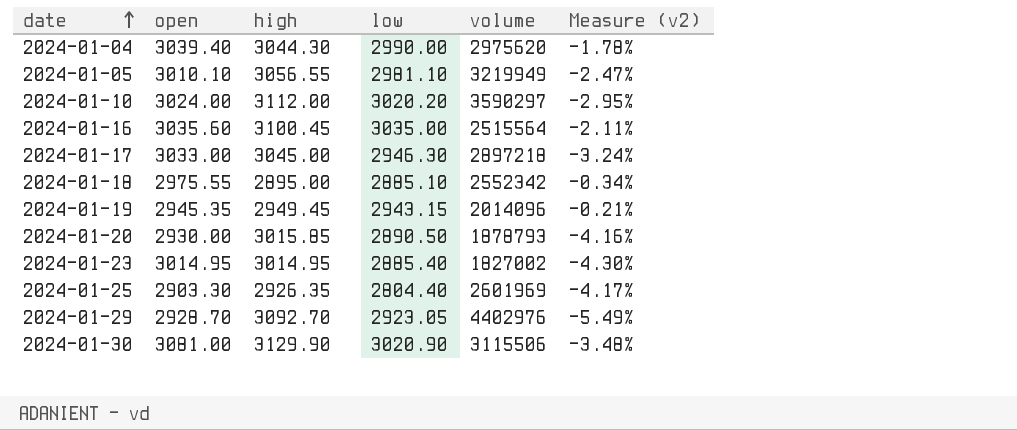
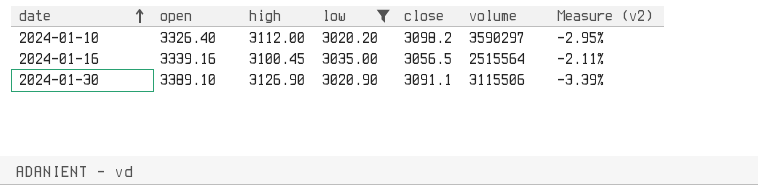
filter: none -> low >= 3020.20
column close | position: none -> 5
2024-01-10 | open: 3024.00 -> 3326.40
2024-01-16 | open: 3035.60 -> 3339.16
2024-01-30 | open: 3081.00 -> 3389.10
2024-01-30 | high: 3129.90 -> 3126.90
2024-01-30 | Measure (v2): -3.48% -> -3.39%

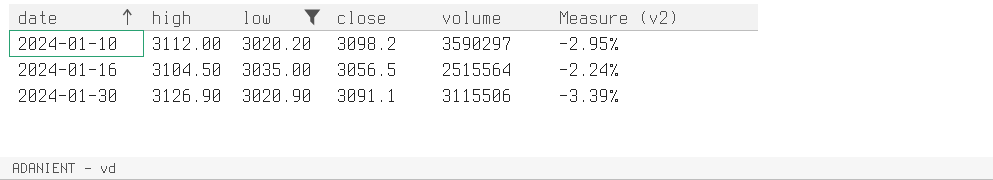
column open | position: 2 -> none
2024-01-16 | high: 3100.45 -> 3104.50
2024-01-16 | Measure (v2): -2.11% -> -2.24%

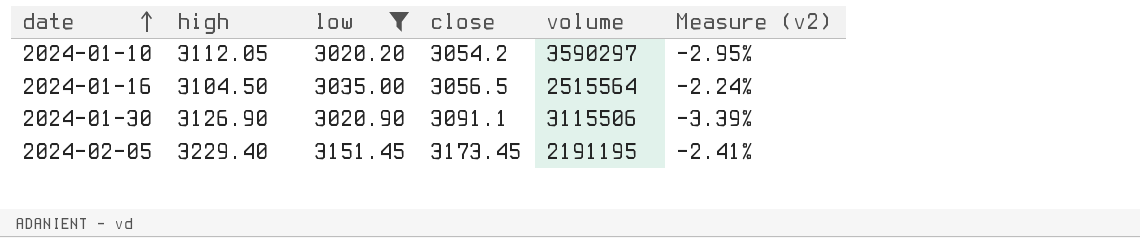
2024-01-10 | high: 3112.00 -> 3112.05
2024-01-10 | close: 3098.2 -> 3054.2
row 2024-02-05: none -> 3229.40 | 3151.45 | 3173.45 | 2191195 | -2.41%

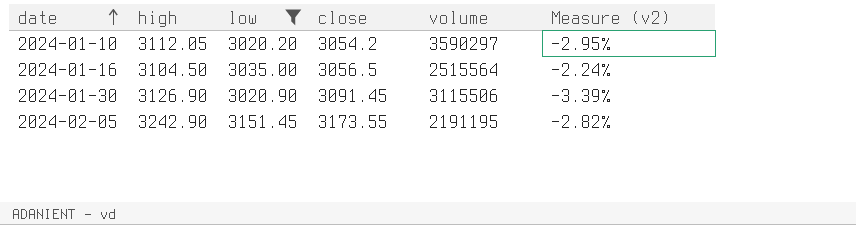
2024-01-30 | close: 3091.1 -> 3091.45
2024-02-05 | high: 3229.40 -> 3242.90
2024-02-05 | close: 3173.45 -> 3173.55
2024-02-05 | Measure (v2): -2.41% -> -2.82%

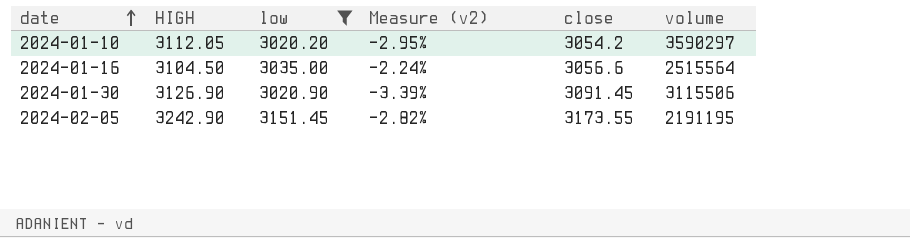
column name: high -> HIGH
column Measure (v2) | position: 6 -> 4
2024-01-16 | close: 3056.5 -> 3056.6

